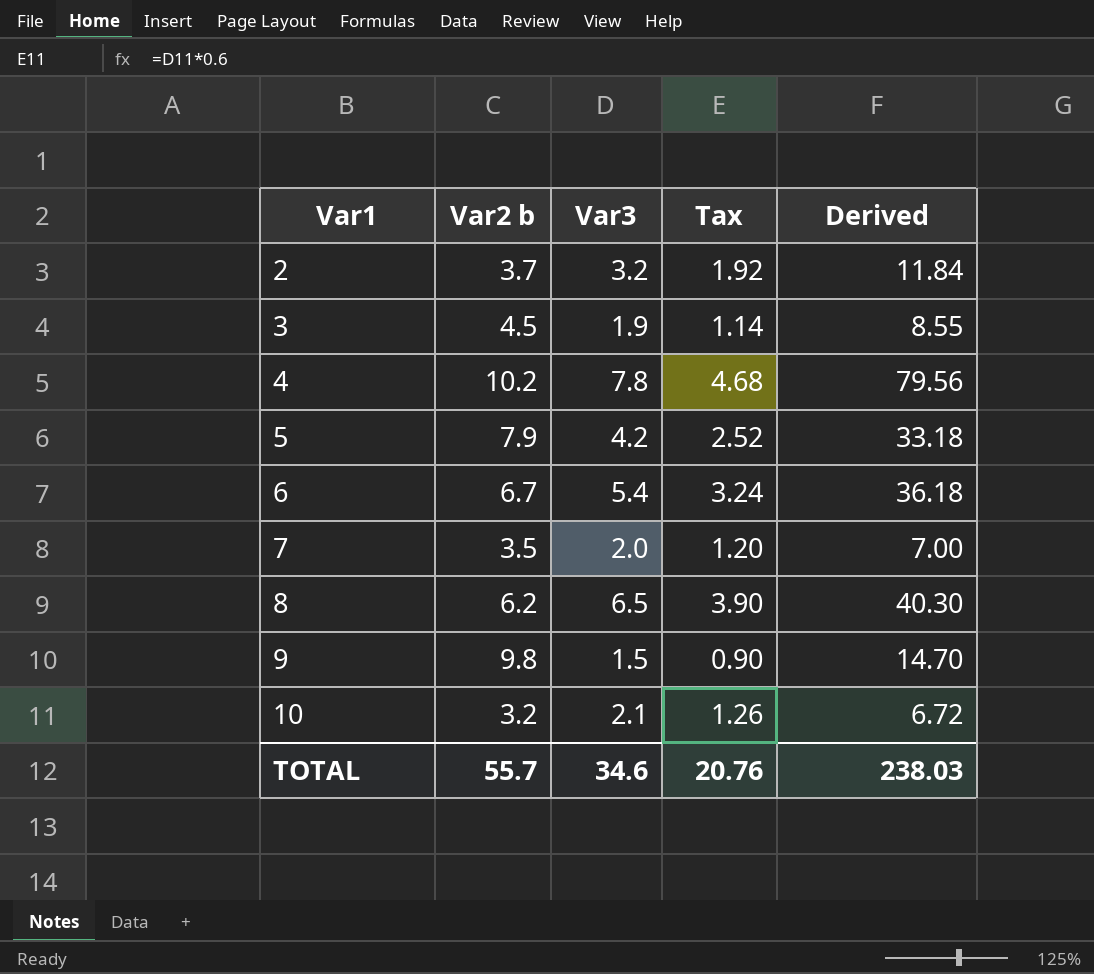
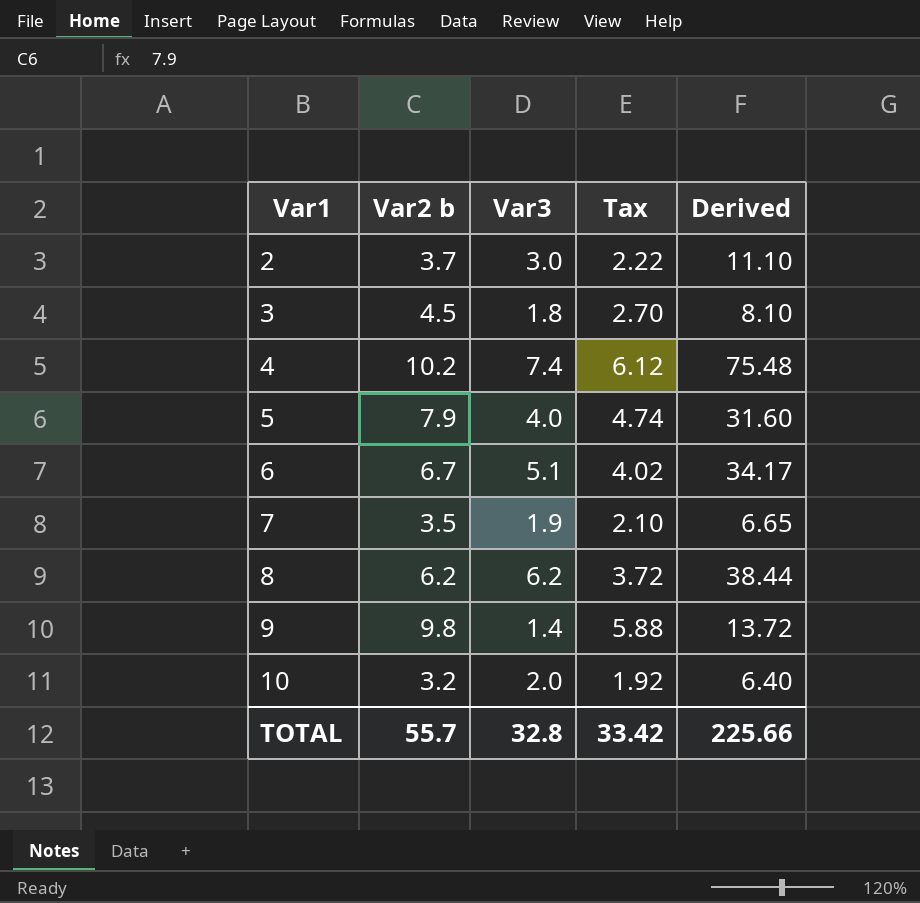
column Tax | formula: [Var3] * 0.6 -> [Var2 b] * 0.6
2 | Var3: 3.2 -> 3.0
2 | Derived: 11.84 -> 11.10
3 | Var3: 1.9 -> 1.8
3 | Derived: 8.55 -> 8.10
4 | Var3: 7.8 -> 7.4
4 | Derived: 79.56 -> 75.48
5 | Var3: 4.2 -> 4.0
5 | Derived: 33.18 -> 31.60
6 | Var3: 5.4 -> 5.1
6 | Derived: 36.18 -> 34.17
7 | Var3: 2.0 -> 1.9
7 | Derived: 7.00 -> 6.65
8 | Var3: 6.5 -> 6.2
8 | Derived: 40.30 -> 38.44
9 | Var3: 1.5 -> 1.4
9 | Derived: 14.70 -> 13.72
10 | Var3: 2.1 -> 2.0
10 | Derived: 6.72 -> 6.40
TOTAL | Var3: 34.6 -> 32.8
TOTAL | Tax: 20.76 -> 33.42
TOTAL | Derived: 238.03 -> 225.66

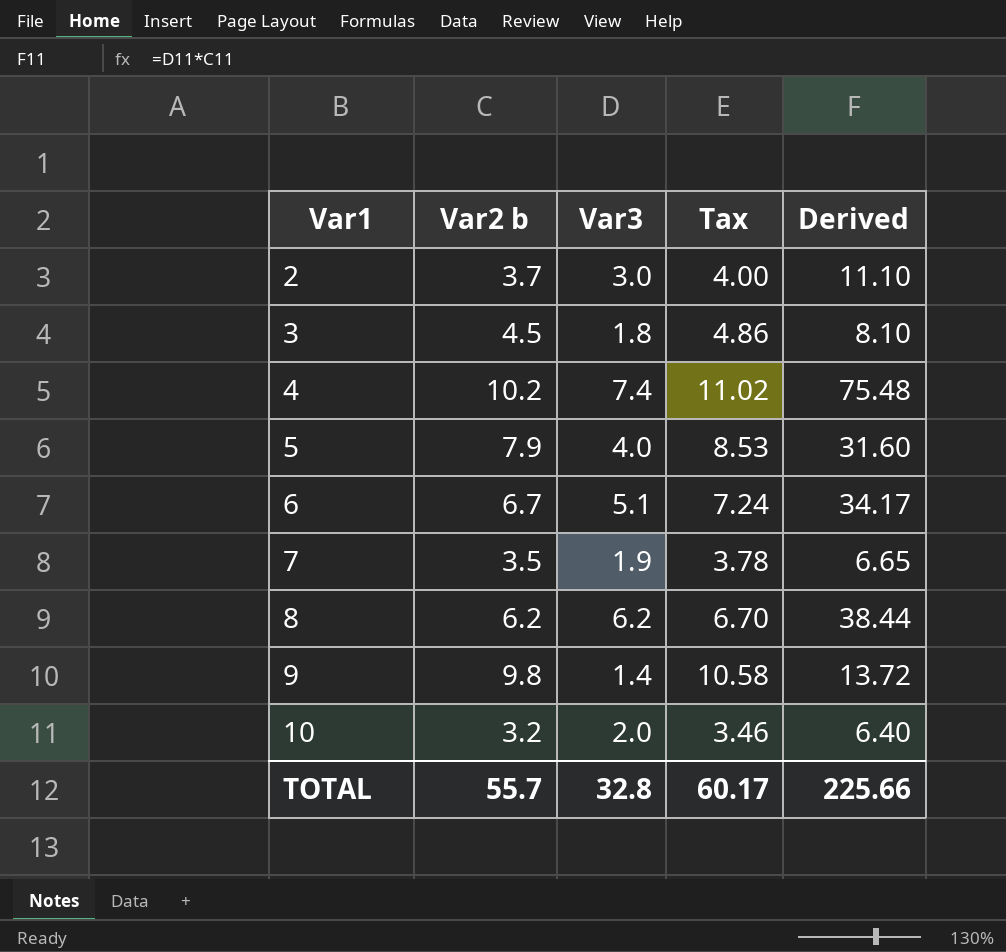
column Tax | formula: [Var2 b] * 0.6 -> [Var2 b] * 1.08
TOTAL | Tax: 33.42 -> 60.17

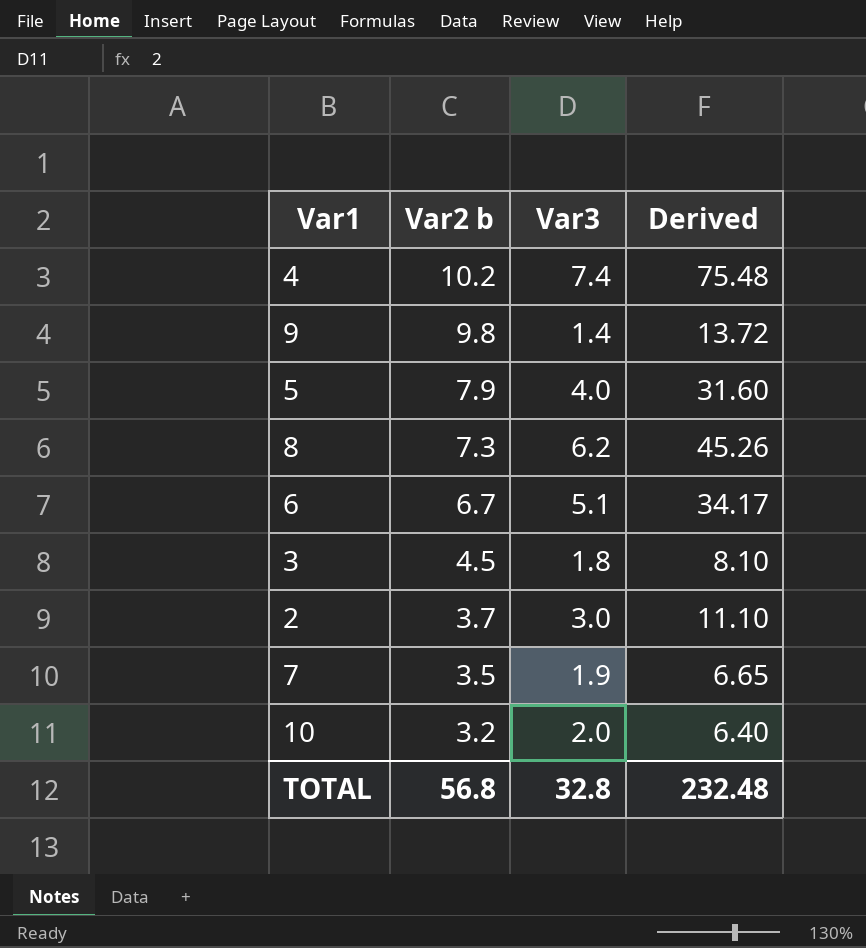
row order: Var1 ascending -> Var2 b descending
column Tax | formula: [Var2 b] * 1.08 -> none
8 | Var2 b: 6.2 -> 7.3
8 | Derived: 38.44 -> 45.26
TOTAL | Var2 b: 55.7 -> 56.8
TOTAL | Derived: 225.66 -> 232.48

